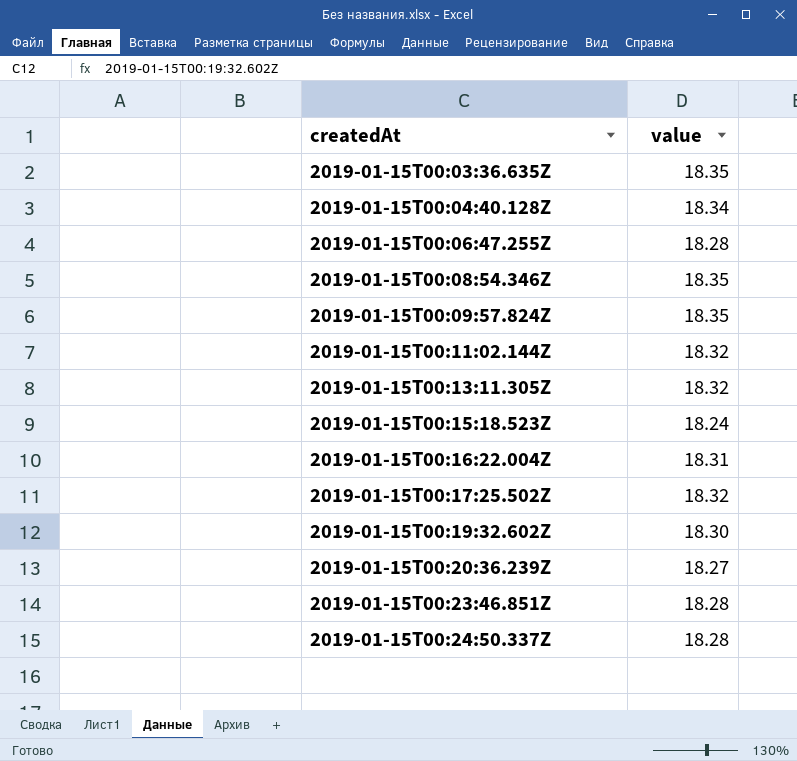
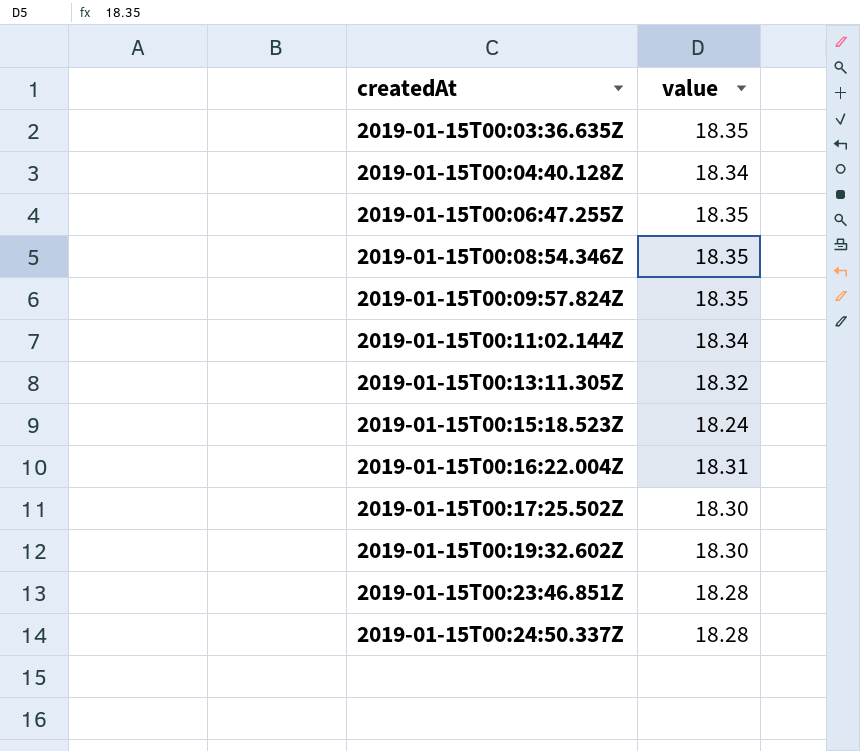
row 2019-01-15T00:20:36.239Z: 18.27 -> none
2019-01-15T00:06:47.255Z | value: 18.28 -> 18.35
2019-01-15T00:11:02.144Z | value: 18.32 -> 18.34
2019-01-15T00:17:25.502Z | value: 18.32 -> 18.30

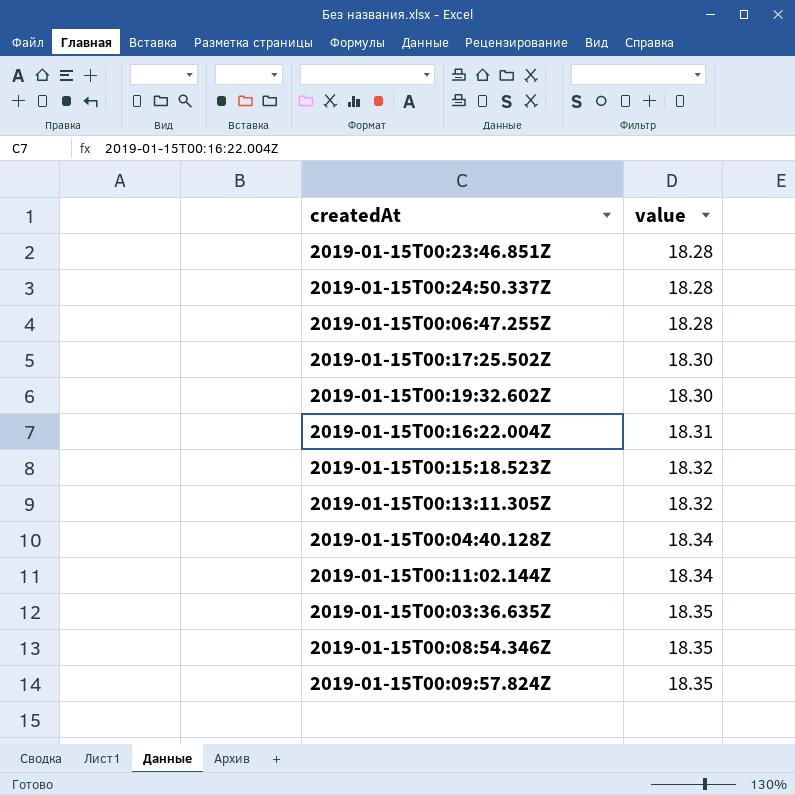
row order: createdAt ascending -> value ascending
2019-01-15T00:06:47.255Z | value: 18.35 -> 18.28
2019-01-15T00:15:18.523Z | value: 18.24 -> 18.32

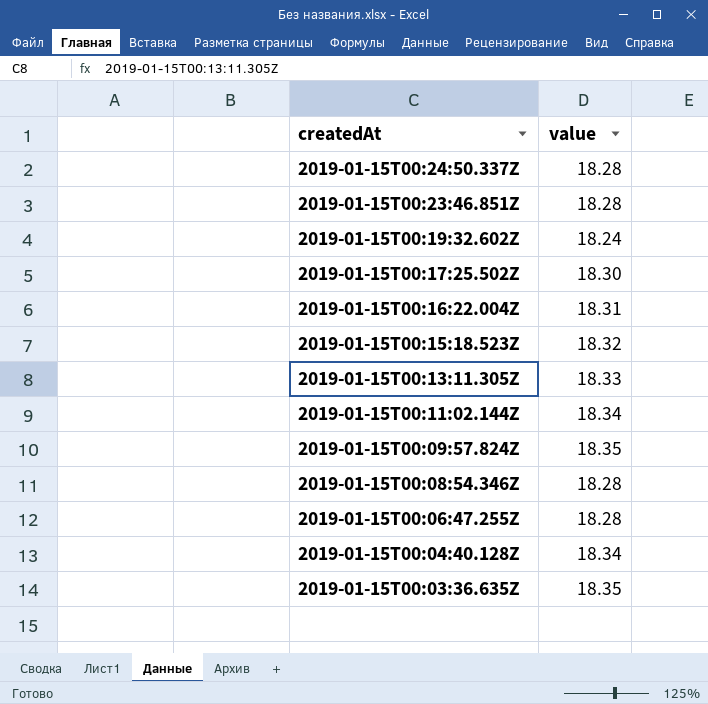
row order: value ascending -> createdAt descending
2019-01-15T00:19:32.602Z | value: 18.30 -> 18.24
2019-01-15T00:13:11.305Z | value: 18.32 -> 18.33
2019-01-15T00:08:54.346Z | value: 18.35 -> 18.28

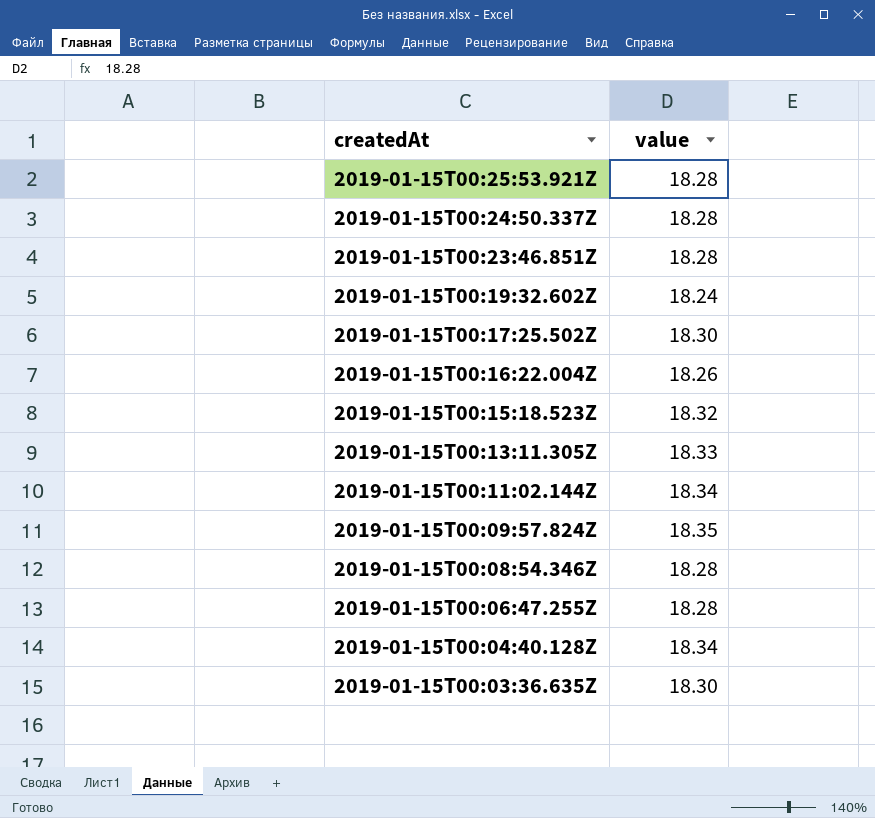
row 2019-01-15T00:25:53.921Z: none -> 18.28
2019-01-15T00:16:22.004Z | value: 18.31 -> 18.26
2019-01-15T00:03:36.635Z | value: 18.35 -> 18.30

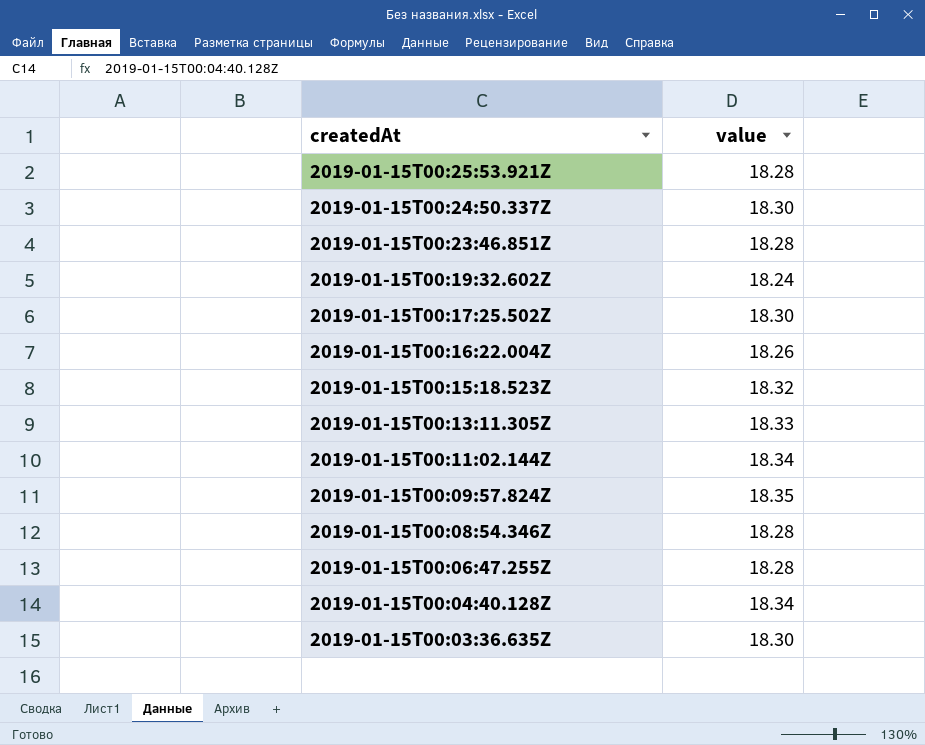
2019-01-15T00:24:50.337Z | value: 18.28 -> 18.30

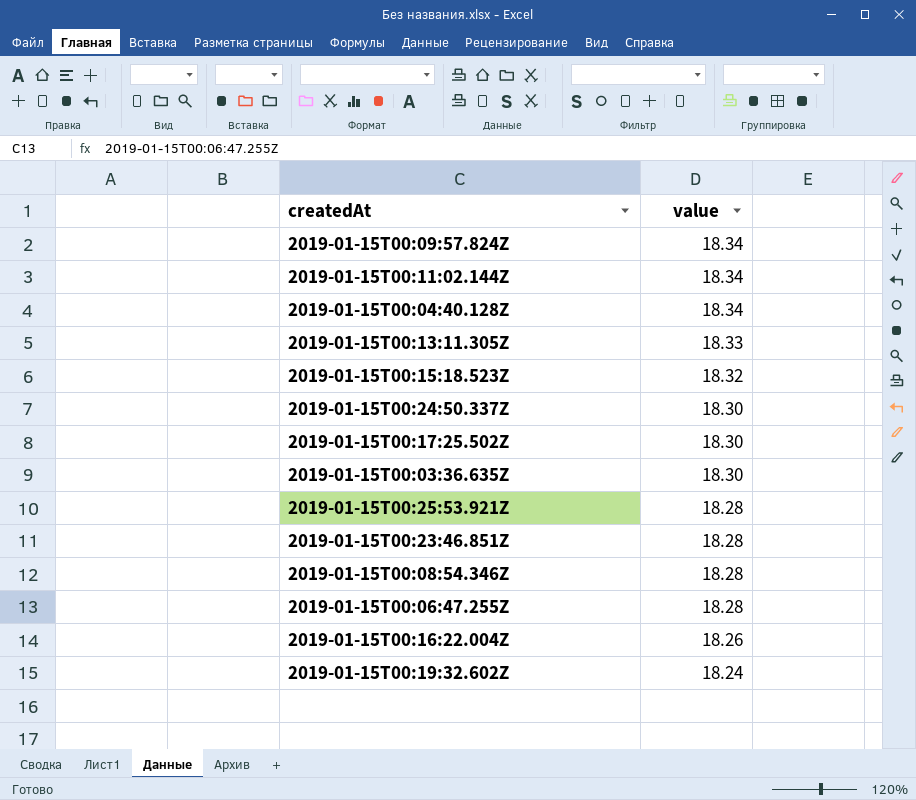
row order: createdAt descending -> value descending
2019-01-15T00:09:57.824Z | value: 18.35 -> 18.34

